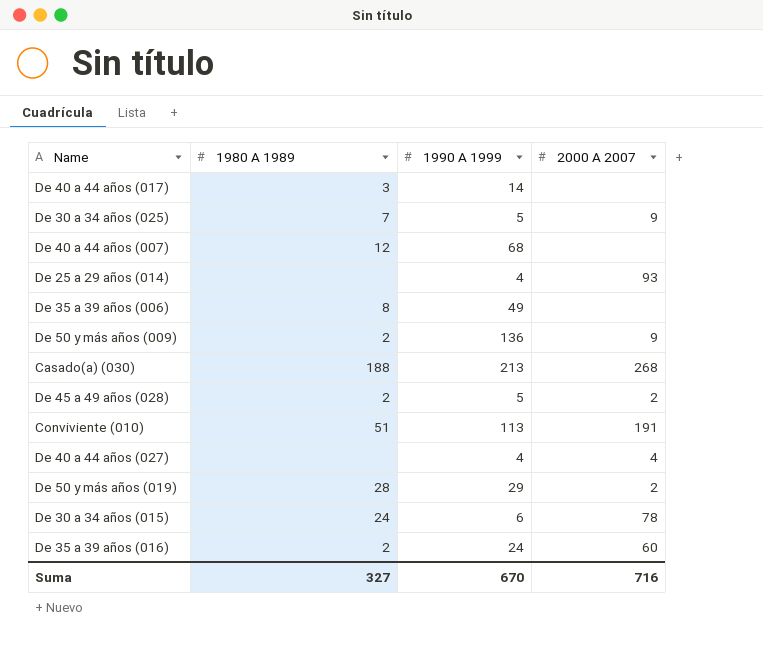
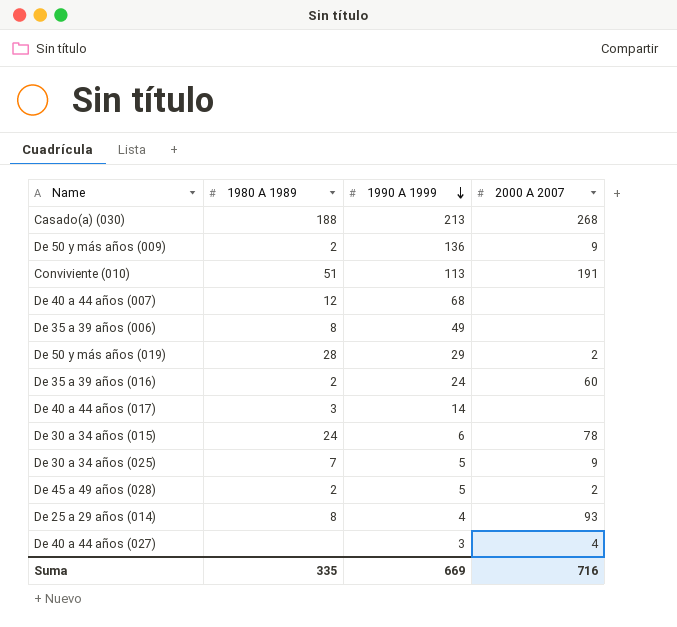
row order: none -> 1990 A 1999 descending
De 25 a 29 años (014) | 1980 A 1989: none -> 8
De 40 a 44 años (027) | 1990 A 1999: 4 -> 3
Suma | 1980 A 1989: 327 -> 335
Suma | 1990 A 1999: 670 -> 669

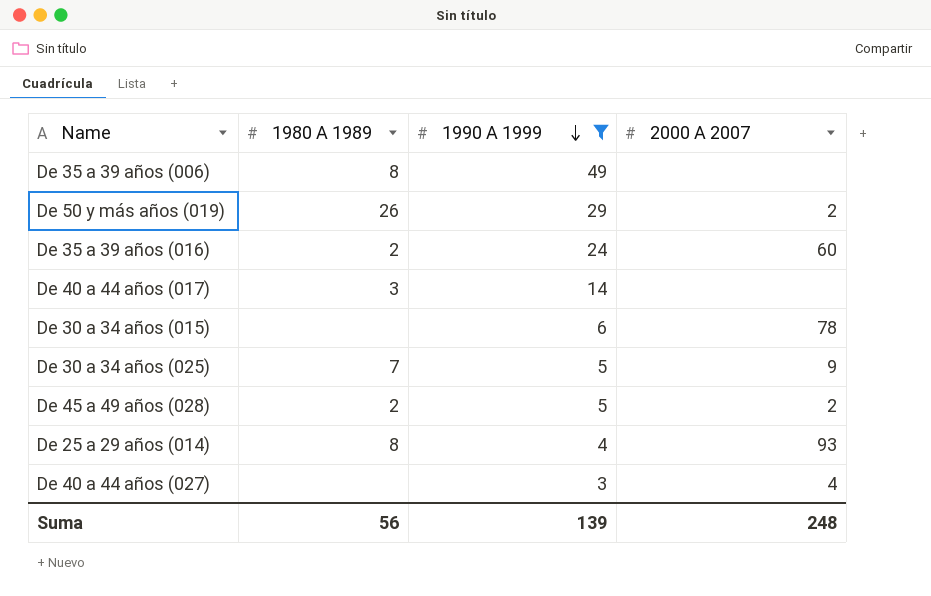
filter: none -> 1990 A 1999 <= 49
De 50 y más años (019) | 1980 A 1989: 28 -> 26
De 30 a 34 años (015) | 1980 A 1989: 24 -> none
Suma | 1980 A 1989: 335 -> 56
Suma | 1990 A 1999: 669 -> 139
Suma | 2000 A 2007: 716 -> 248

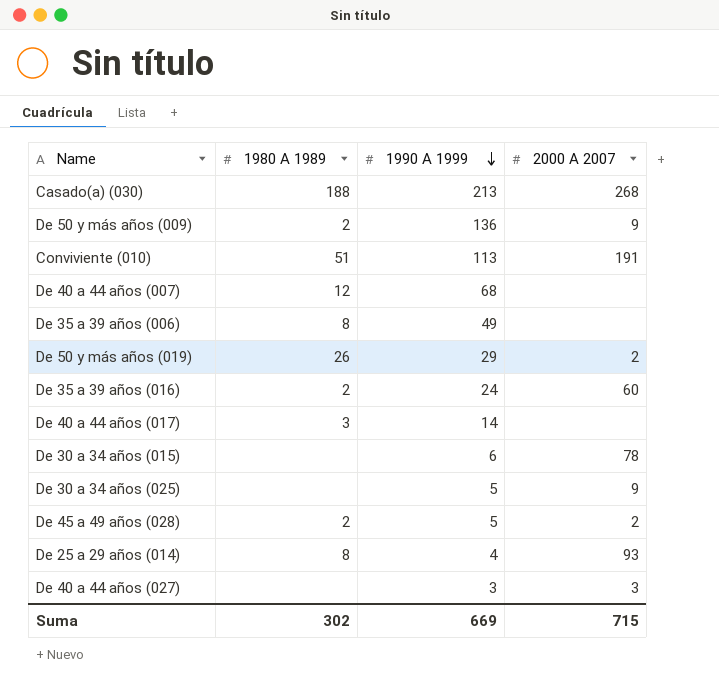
filter: 1990 A 1999 <= 49 -> none
De 30 a 34 años (025) | 1980 A 1989: 7 -> none
De 40 a 44 años (027) | 2000 A 2007: 4 -> 3
Suma | 1980 A 1989: 56 -> 302
Suma | 1990 A 1999: 139 -> 669
Suma | 2000 A 2007: 248 -> 715

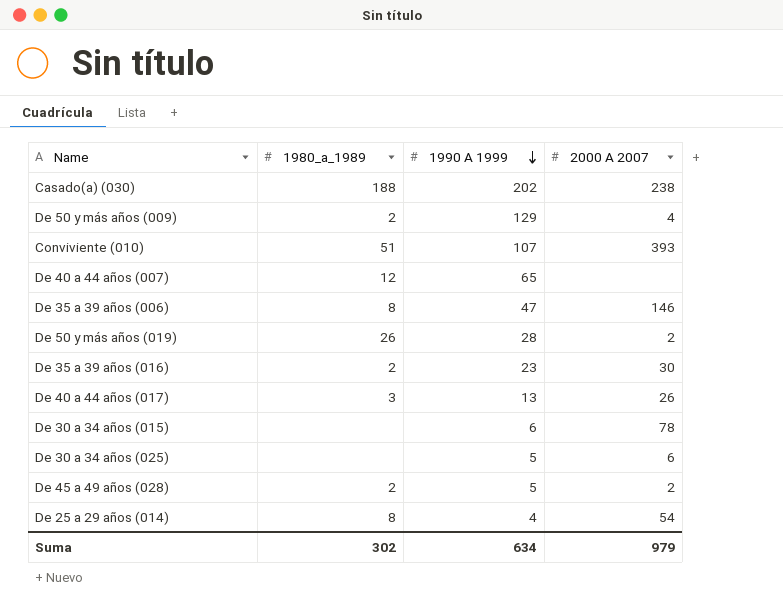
column name: 1980 A 1989 -> 1980_a_1989
row De 40 a 44 años (027): none | 3 | 3 -> none
Casado(a) (030) | 1990 A 1999: 213 -> 202
Casado(a) (030) | 2000 A 2007: 268 -> 238
De 50 y más años (009) | 1990 A 1999: 136 -> 129
De 50 y más años (009) | 2000 A 2007: 9 -> 4
Conviviente (010) | 1990 A 1999: 113 -> 107
Conviviente (010) | 2000 A 2007: 191 -> 393
De 40 a 44 años (007) | 1990 A 1999: 68 -> 65
De 35 a 39 años (006) | 1990 A 1999: 49 -> 47
De 35 a 39 años (006) | 2000 A 2007: none -> 146
De 50 y más años (019) | 1990 A 1999: 29 -> 28
De 35 a 39 años (016) | 1990 A 1999: 24 -> 23
De 35 a 39 años (016) | 2000 A 2007: 60 -> 30
De 40 a 44 años (017) | 1990 A 1999: 14 -> 13
De 40 a 44 años (017) | 2000 A 2007: none -> 26
De 30 a 34 años (025) | 2000 A 2007: 9 -> 6
De 25 a 29 años (014) | 2000 A 2007: 93 -> 54
Suma | 1990 A 1999: 669 -> 634
Suma | 2000 A 2007: 715 -> 979

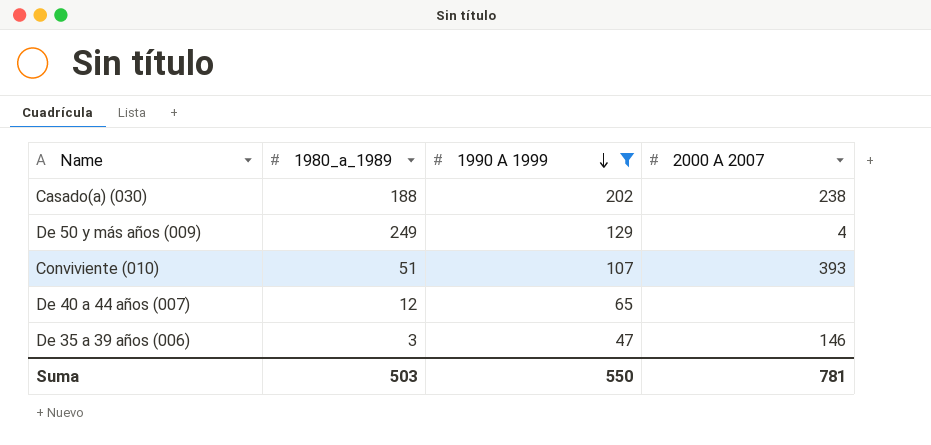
filter: none -> 1990 A 1999 >= 47
De 50 y más años (009) | 1980_a_1989: 2 -> 249
De 35 a 39 años (006) | 1980_a_1989: 8 -> 3
Suma | 1980_a_1989: 302 -> 503
Suma | 1990 A 1999: 634 -> 550
Suma | 2000 A 2007: 979 -> 781

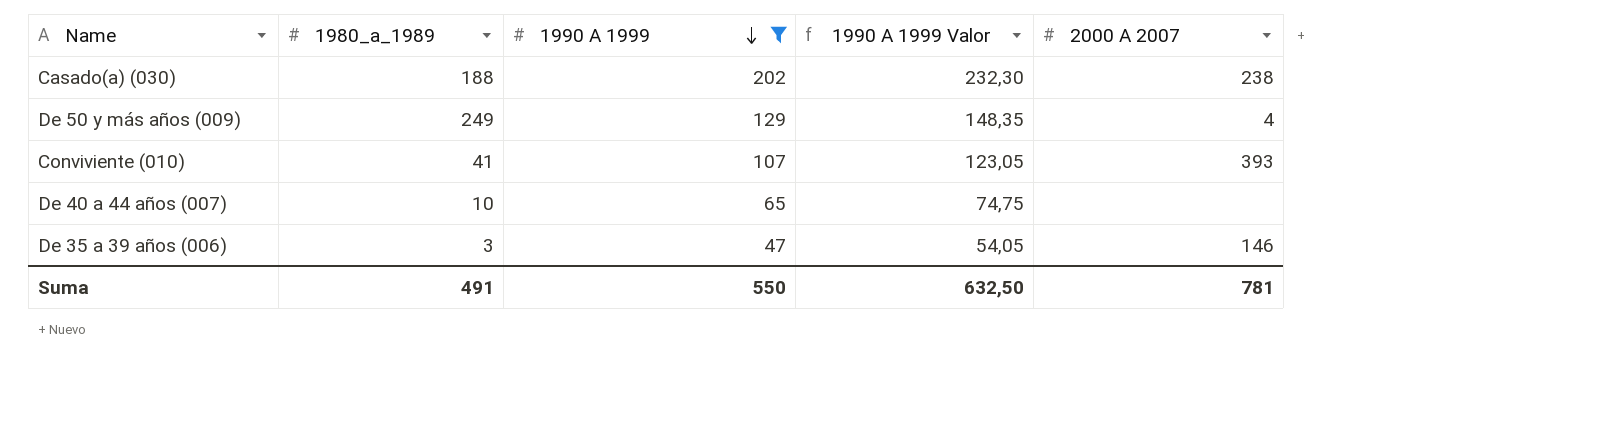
column 1990 A 1999 Valor | formula: none -> [1990 A 1999] * 1,15
Conviviente (010) | 1980_a_1989: 51 -> 41
De 40 a 44 años (007) | 1980_a_1989: 12 -> 10
Suma | 1980_a_1989: 503 -> 491

